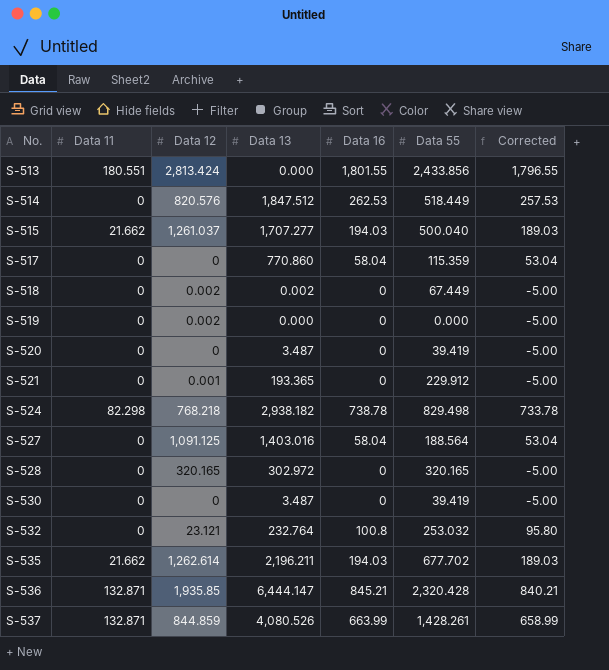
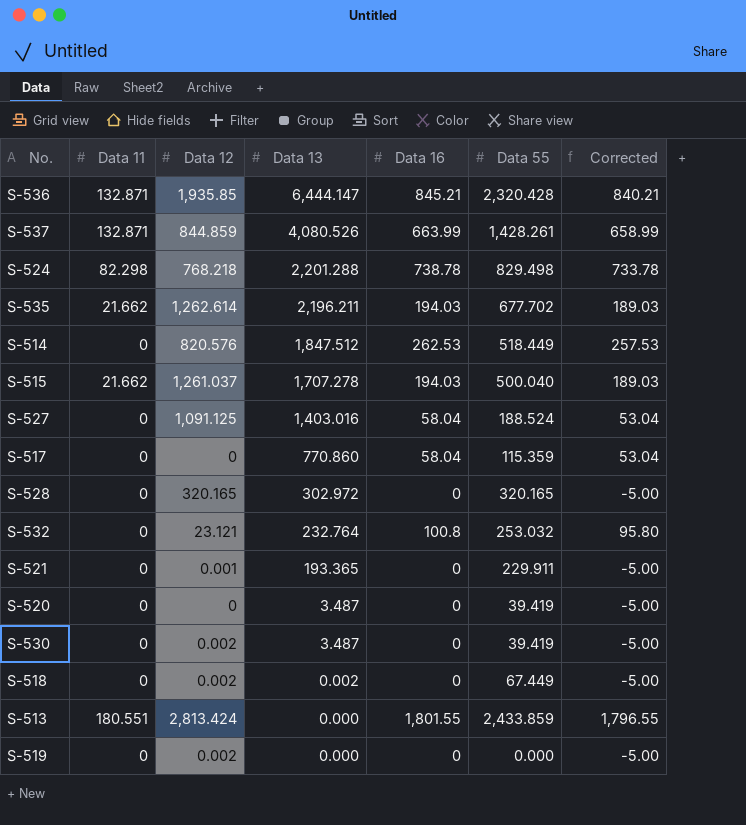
row order: No. ascending -> Data 13 descending
S-524 | Data 13: 2,938.182 -> 2,201.288
S-515 | Data 13: 1,707.277 -> 1,707.278
S-527 | Data 55: 188.564 -> 188.524
S-521 | Data 55: 229.912 -> 229.911
S-530 | Data 12: 0 -> 0.002
S-513 | Data 55: 2,433.856 -> 2,433.859

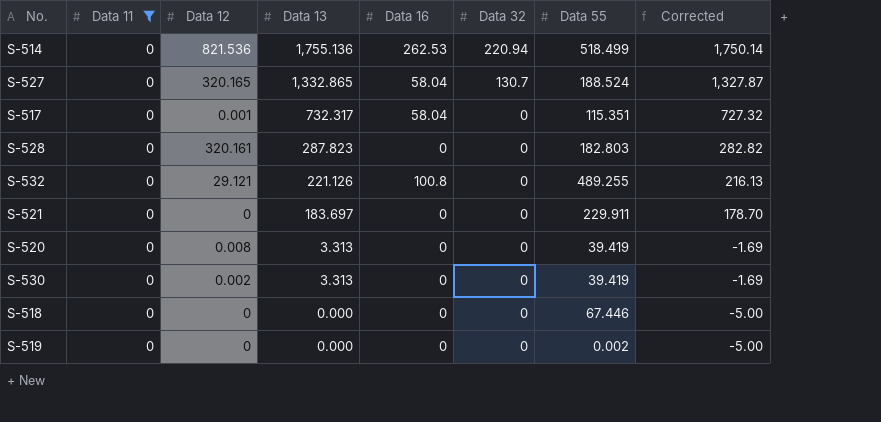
filter: none -> Data 11 = 0
column Data 32 | position: none -> 6
column Corrected | formula: [Data 16] - 5 -> [Data 13] - 5
S-514 | Data 12: 820.576 -> 821.536
S-514 | Data 13: 1,847.512 -> 1,755.136
S-514 | Data 55: 518.449 -> 518.499
S-527 | Data 12: 1,091.125 -> 320.165
S-527 | Data 13: 1,403.016 -> 1,332.865
S-517 | Data 12: 0 -> 0.001
S-517 | Data 13: 770.860 -> 732.317
S-517 | Data 55: 115.359 -> 115.351
S-528 | Data 12: 320.165 -> 320.161
S-528 | Data 13: 302.972 -> 287.823
S-528 | Data 55: 320.165 -> 182.803
S-532 | Data 12: 23.121 -> 29.121
S-532 | Data 13: 232.764 -> 221.126
S-532 | Data 55: 253.032 -> 489.255
S-521 | Data 12: 0.001 -> 0
S-521 | Data 13: 193.365 -> 183.697
S-520 | Data 12: 0 -> 0.008
S-520 | Data 13: 3.487 -> 3.313
S-530 | Data 13: 3.487 -> 3.313
S-518 | Data 12: 0.002 -> 0
S-518 | Data 13: 0.002 -> 0.000
S-518 | Data 55: 67.449 -> 67.446
S-519 | Data 12: 0.002 -> 0
S-519 | Data 55: 0.000 -> 0.002

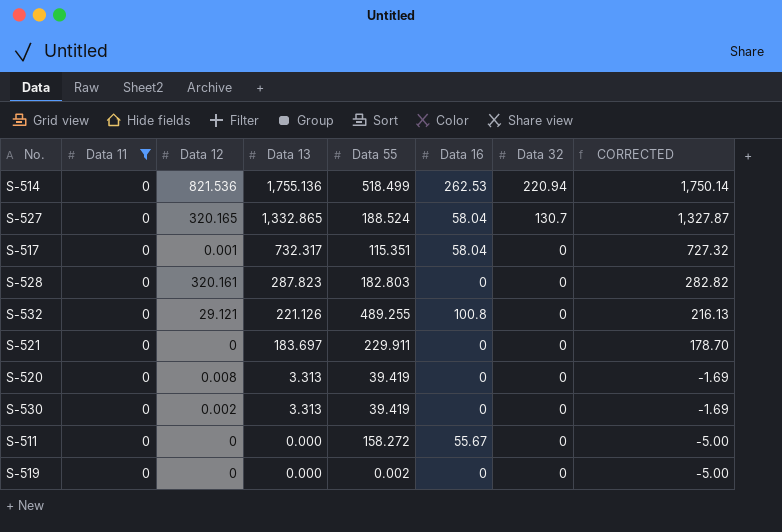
column Data 55 | position: 7 -> 5
column name: Corrected -> CORRECTED
row S-518: 0 | 0 | 0.000 | 0 | 0 | 67.446 | -5.00 -> none
row S-511: none -> 0 | 0 | 0.000 | 158.272 | 55.67 | 0 | -5.00

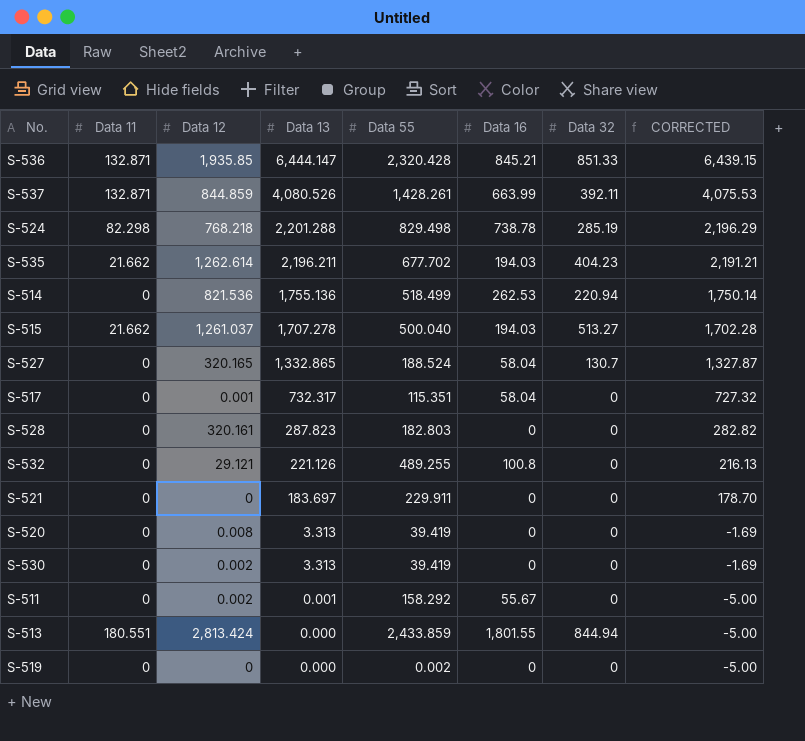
filter: Data 11 = 0 -> none
S-511 | Data 12: 0 -> 0.002
S-511 | Data 13: 0.000 -> 0.001
S-511 | Data 55: 158.272 -> 158.292

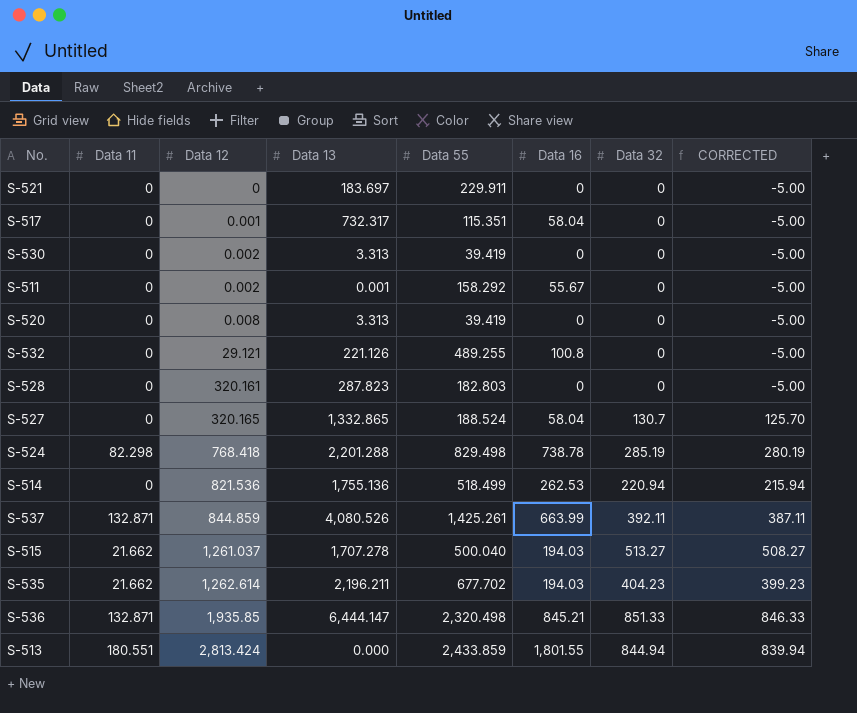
row order: Data 13 descending -> Data 12 ascending
column CORRECTED | formula: [Data 13] - 5 -> [Data 32] - 5
row S-519: 0 | 0 | 0.000 | 0.002 | 0 | 0 | -5.00 -> none
S-524 | Data 12: 768.218 -> 768.418
S-537 | Data 55: 1,428.261 -> 1,425.261
S-536 | Data 55: 2,320.428 -> 2,320.498

